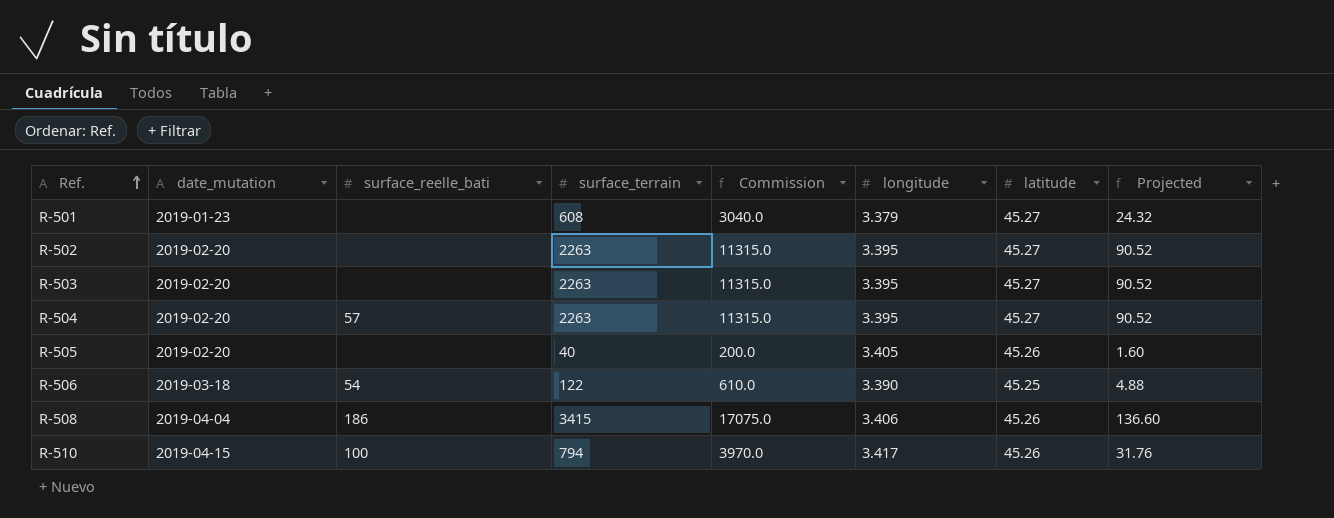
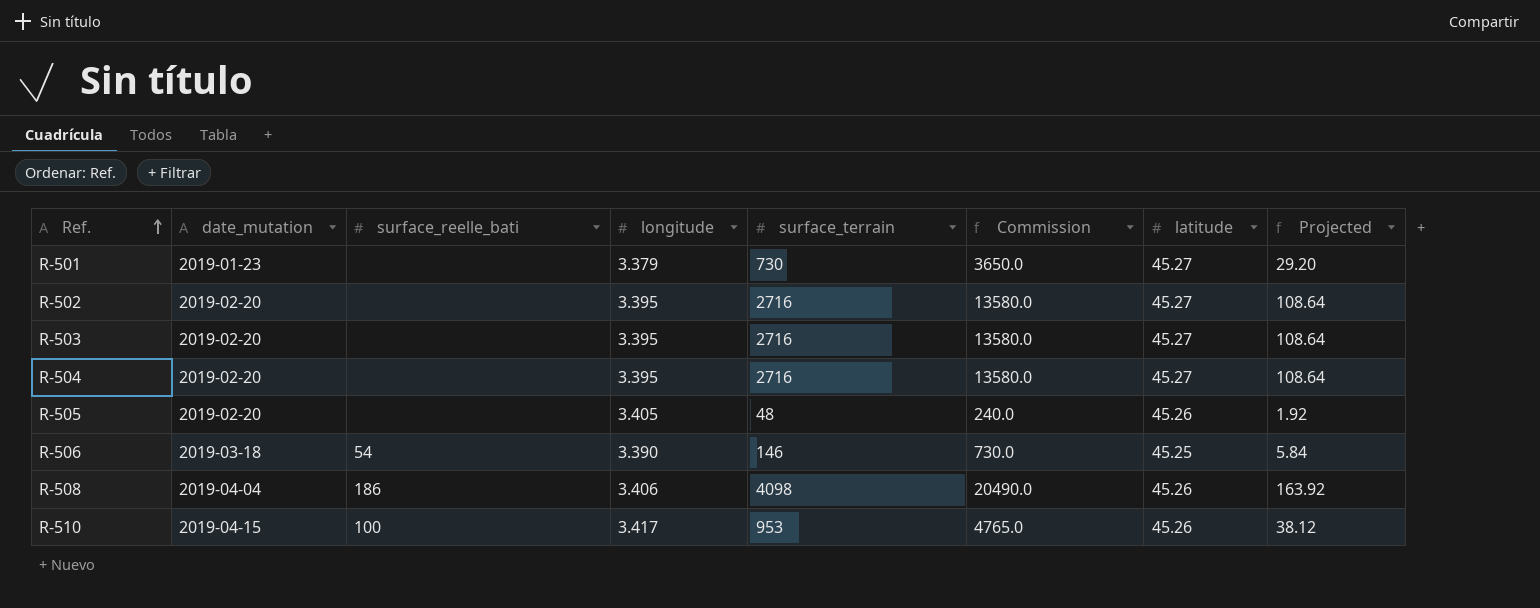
column longitude | position: 6 -> 4
R-501 | surface_terrain: 608 -> 730
R-501 | Commission: 3040.0 -> 3650.0
R-501 | Projected: 24.32 -> 29.20
R-502 | surface_terrain: 2263 -> 2716
R-502 | Commission: 11315.0 -> 13580.0
R-502 | Projected: 90.52 -> 108.64
R-503 | surface_terrain: 2263 -> 2716
R-503 | Commission: 11315.0 -> 13580.0
R-503 | Projected: 90.52 -> 108.64
R-504 | surface_reelle_bati: 57 -> none
R-504 | surface_terrain: 2263 -> 2716
R-504 | Commission: 11315.0 -> 13580.0
R-504 | Projected: 90.52 -> 108.64
R-505 | surface_terrain: 40 -> 48
R-505 | Commission: 200.0 -> 240.0
R-505 | Projected: 1.60 -> 1.92
R-506 | surface_terrain: 122 -> 146
R-506 | Commission: 610.0 -> 730.0
R-506 | Projected: 4.88 -> 5.84
R-508 | surface_terrain: 3415 -> 4098
R-508 | Commission: 17075.0 -> 20490.0
R-508 | Projected: 136.60 -> 163.92
R-510 | surface_terrain: 794 -> 953
R-510 | Commission: 3970.0 -> 4765.0
R-510 | Projected: 31.76 -> 38.12

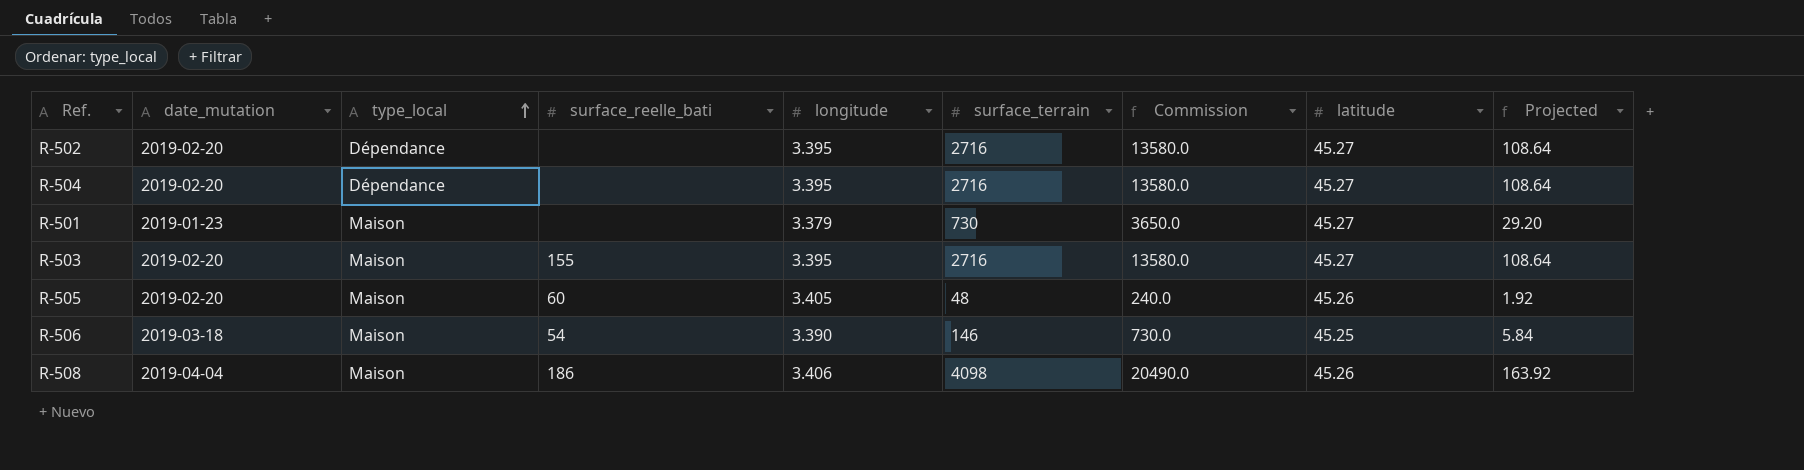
row order: Ref. ascending -> type_local ascending
column type_local | position: none -> 3
row R-510: 2019-04-15 | 100 | 3.417 | 953 | 4765.0 | 45.26 | 38.12 -> none
R-503 | surface_reelle_bati: none -> 155
R-505 | surface_reelle_bati: none -> 60

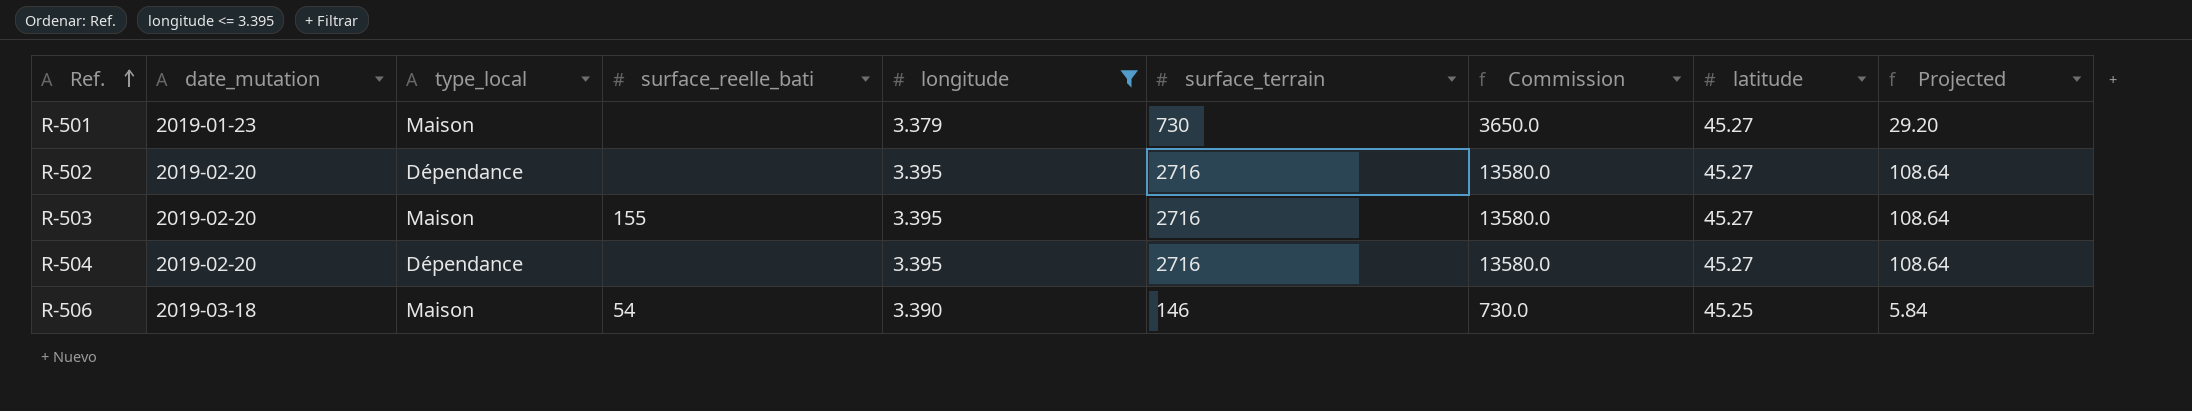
filter: none -> longitude <= 3.395
row order: type_local ascending -> Ref. ascending

